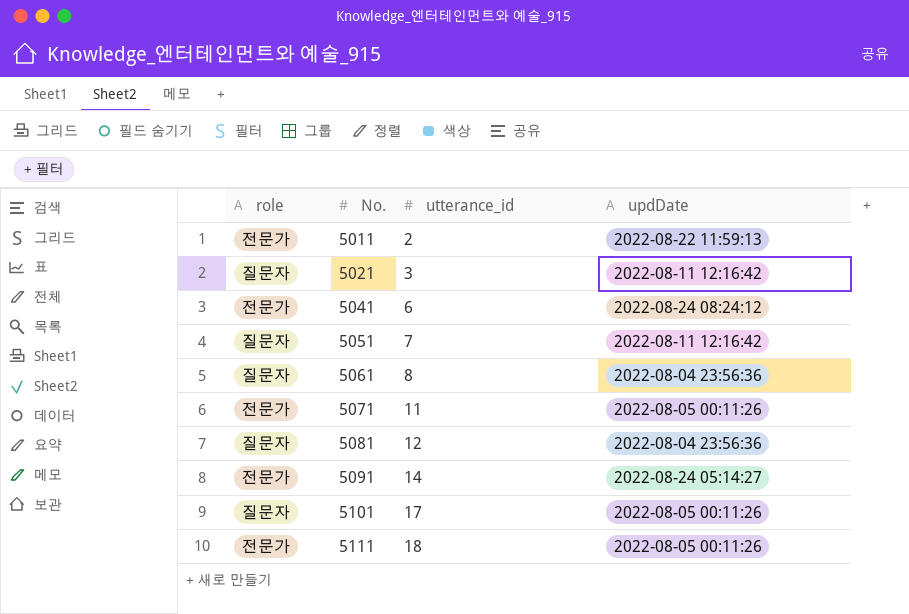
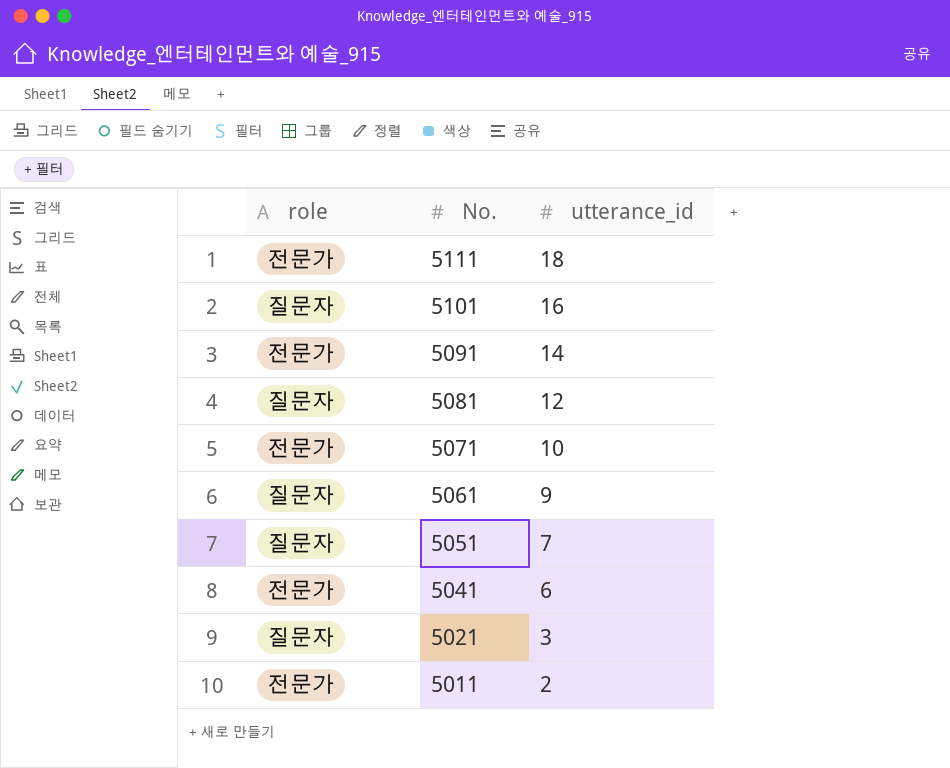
row order: No. ascending -> No. descending
column updDate | position: 4 -> none
5101 | utterance_id: 17 -> 16
5071 | utterance_id: 11 -> 10
5061 | utterance_id: 8 -> 9

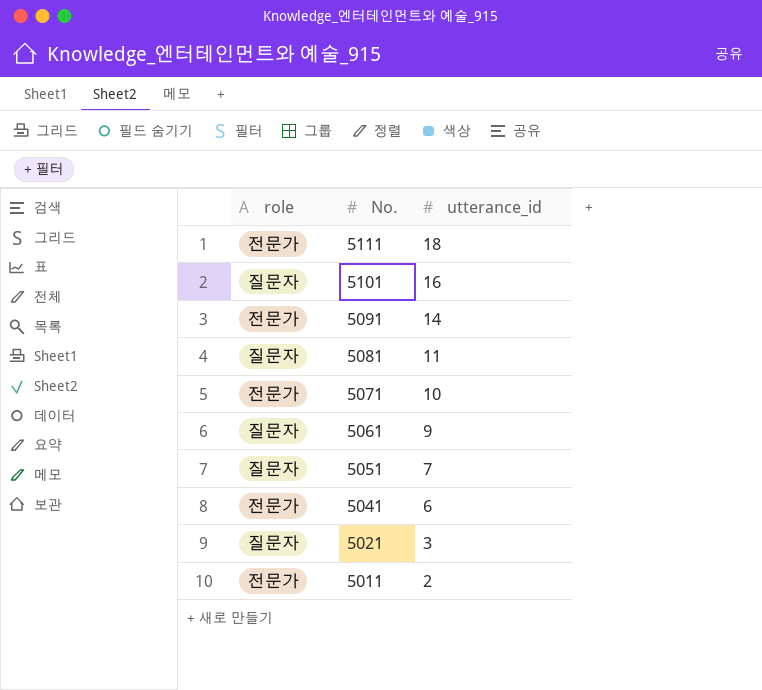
5081 | utterance_id: 12 -> 11

